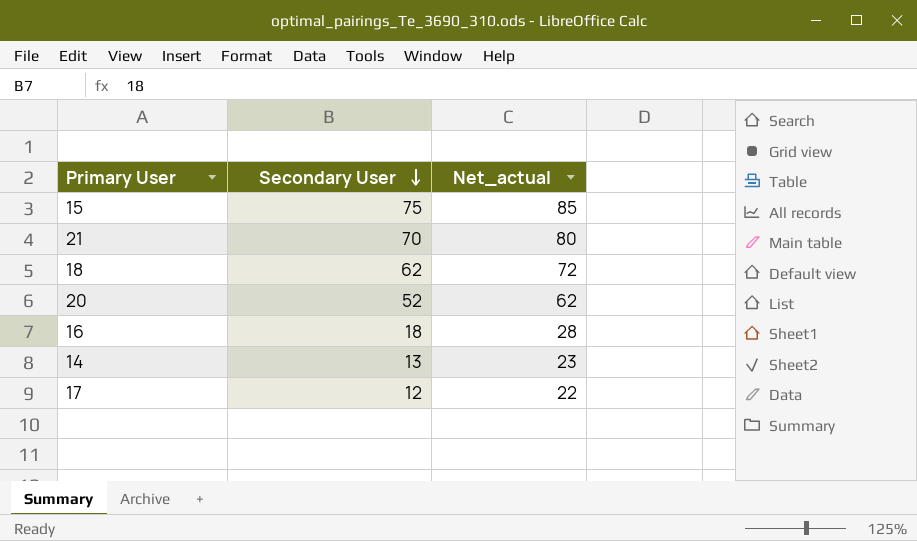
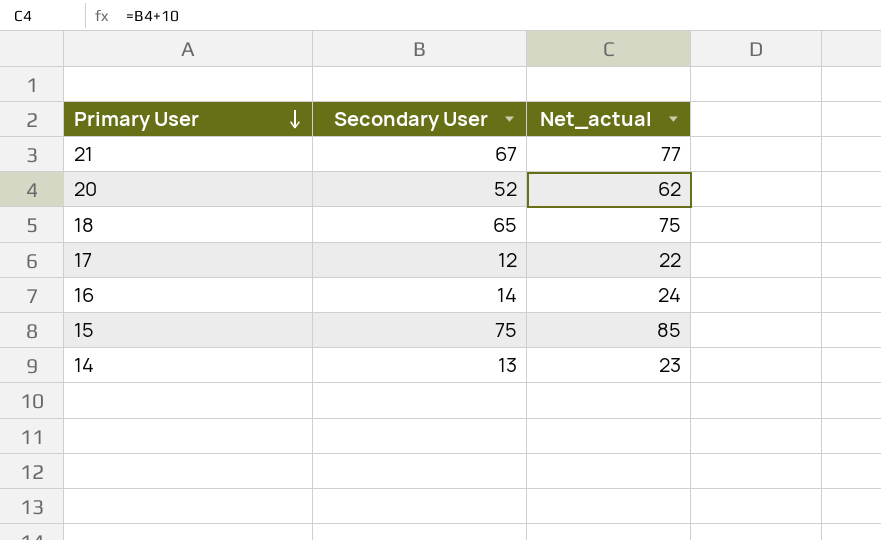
row order: Secondary User descending -> Primary User descending
21 | Secondary User: 70 -> 67
21 | Net_actual: 80 -> 77
18 | Secondary User: 62 -> 65
18 | Net_actual: 72 -> 75
16 | Secondary User: 18 -> 14
16 | Net_actual: 28 -> 24

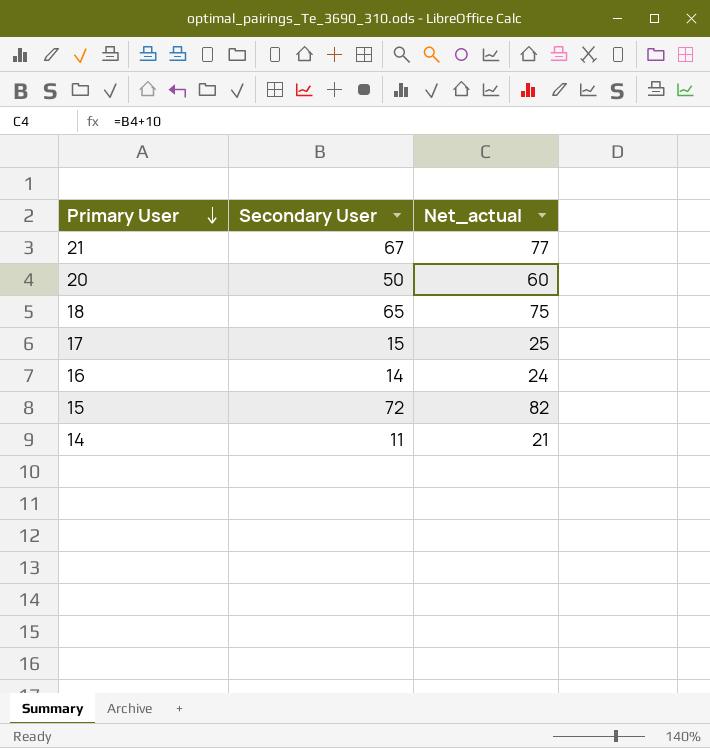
20 | Secondary User: 52 -> 50
20 | Net_actual: 62 -> 60
17 | Secondary User: 12 -> 15
17 | Net_actual: 22 -> 25
15 | Secondary User: 75 -> 72
15 | Net_actual: 85 -> 82
14 | Secondary User: 13 -> 11
14 | Net_actual: 23 -> 21

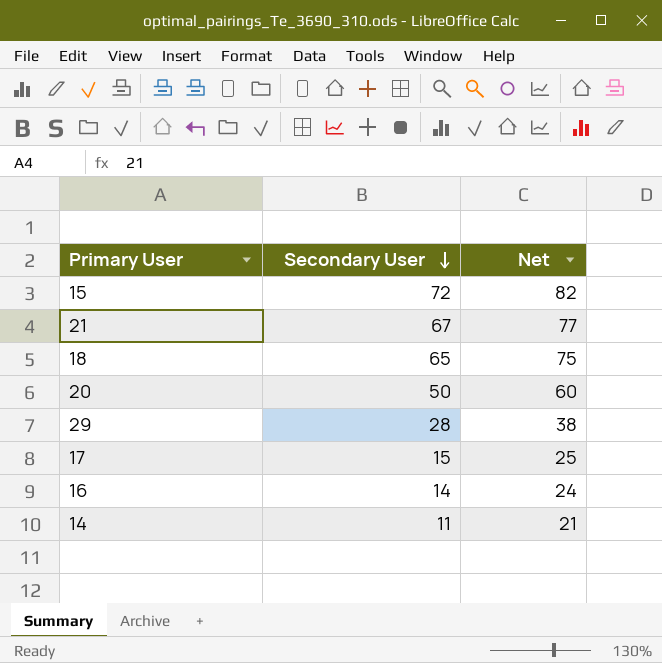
row order: Primary User descending -> Secondary User descending
column name: Net_actual -> Net
row 29: none -> 28 | 38

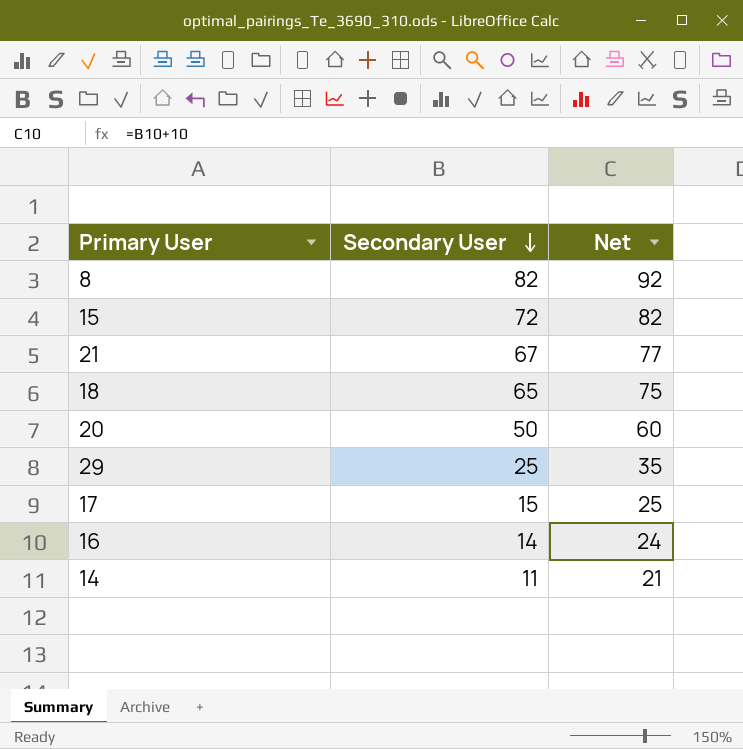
row 8: none -> 82 | 92
29 | Secondary User: 28 -> 25
29 | Net: 38 -> 35

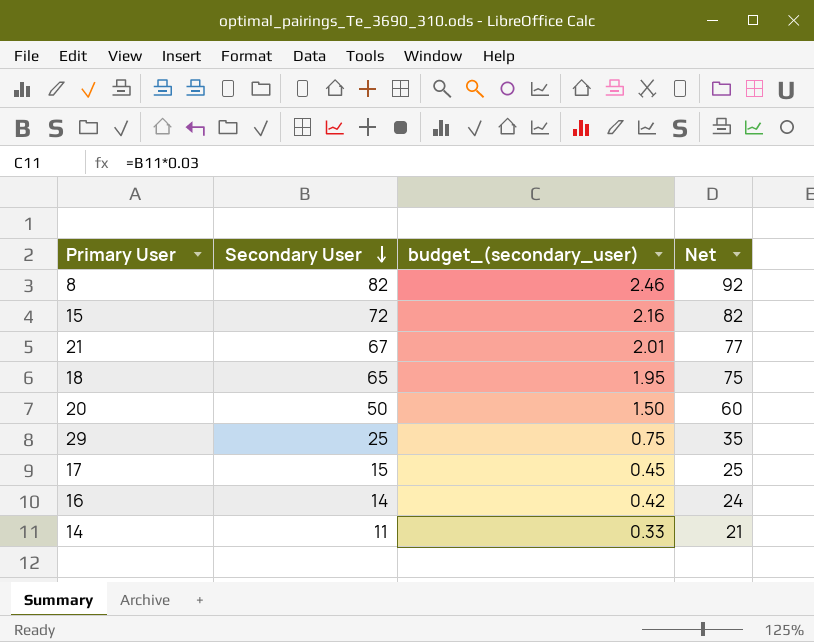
column budget_(secondary_user) | formula: none -> [Secondary User] * 0.03

